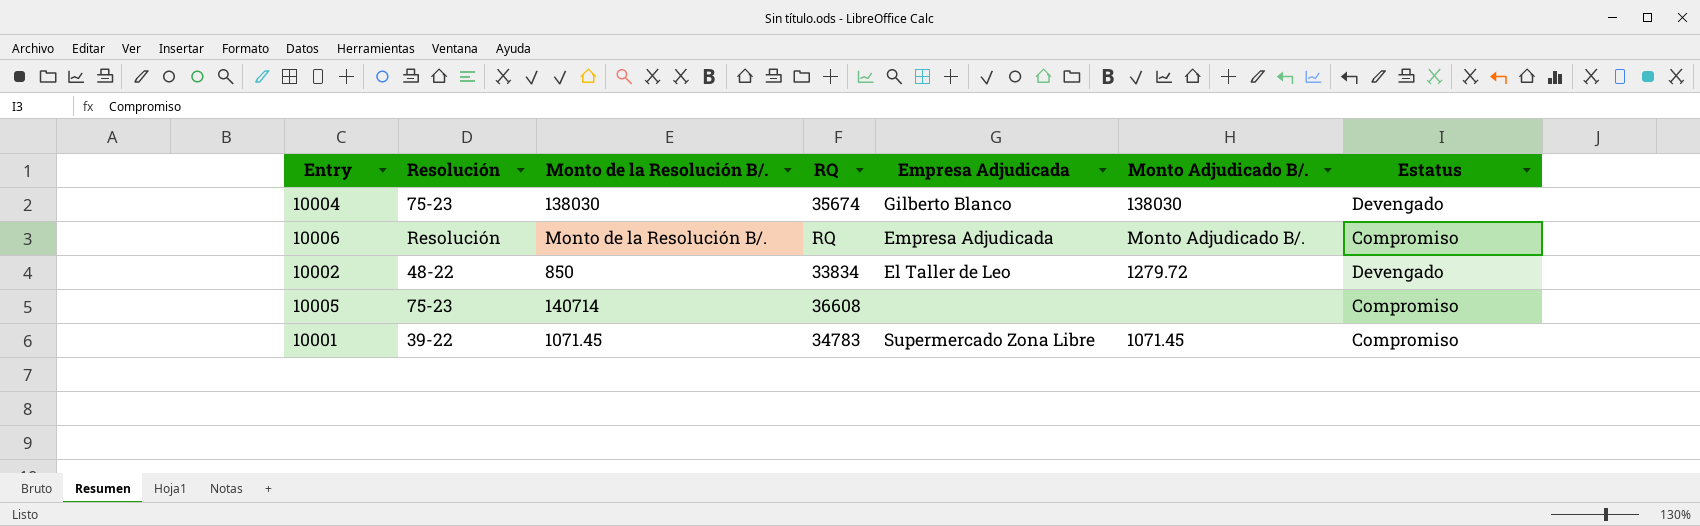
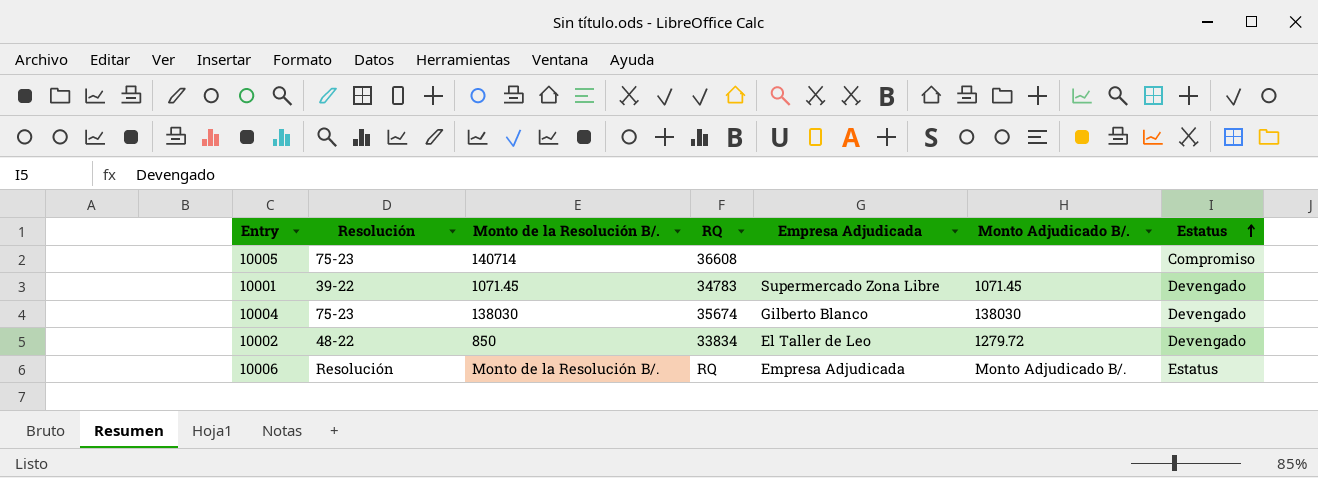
row order: none -> Estatus ascending
10001 | Estatus: Compromiso -> Devengado
10006 | Estatus: Compromiso -> Estatus

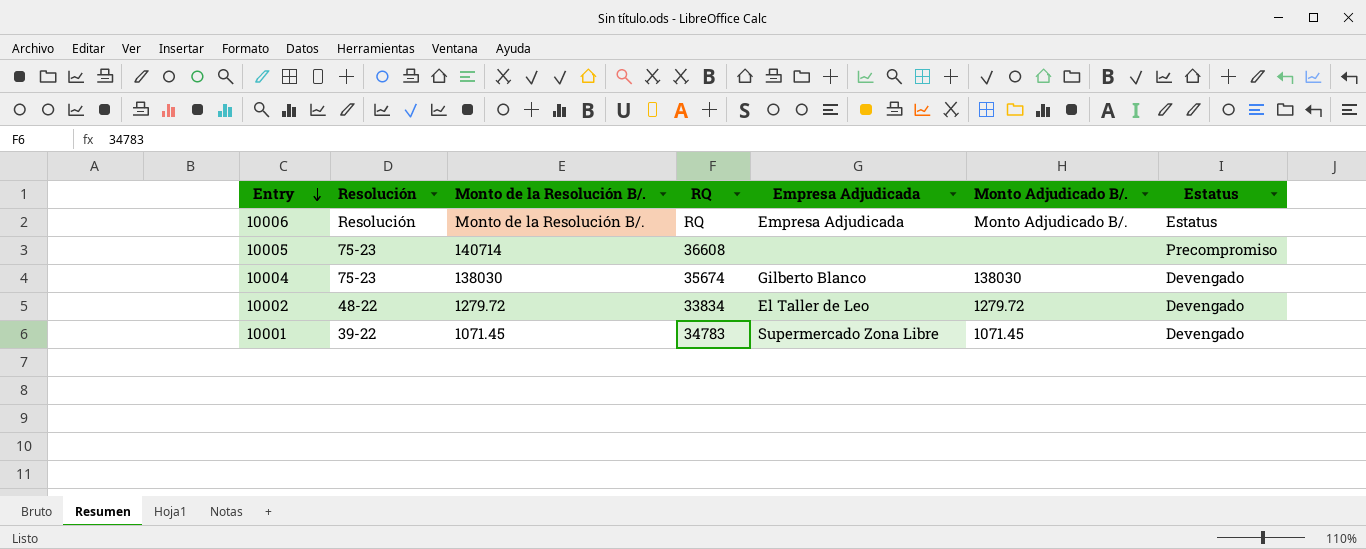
row order: Estatus ascending -> Entry descending
10005 | Estatus: Compromiso -> Precompromiso
10002 | Monto de la Resolución B/.: 850 -> 1279.72

